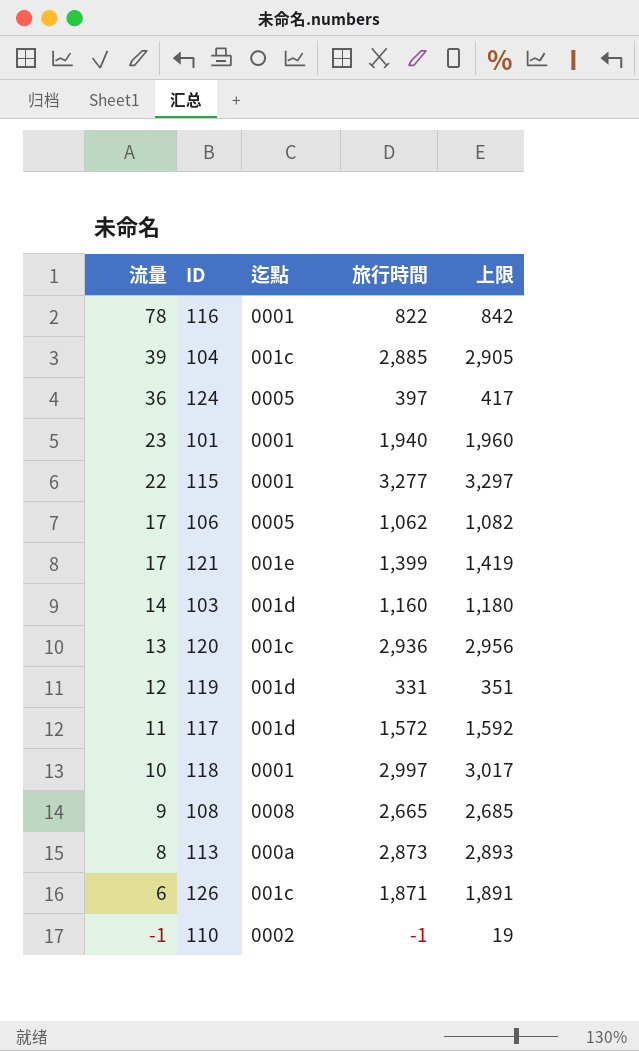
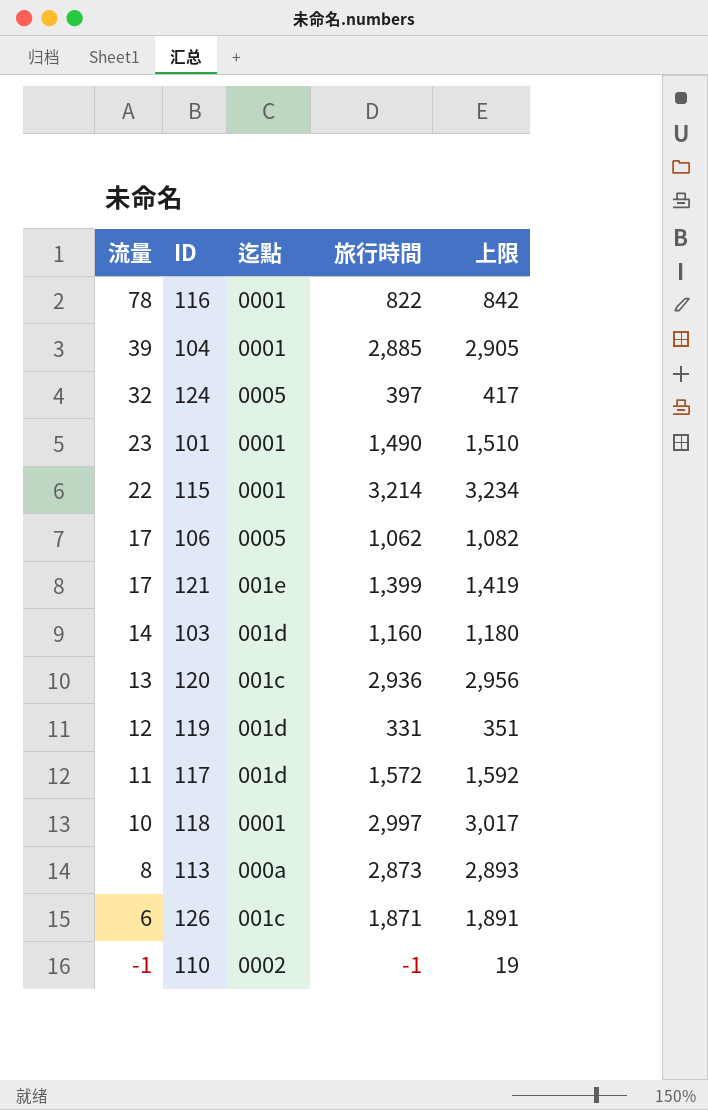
row 108: 9 | 0008 | 2,665 | 2,685 -> none
104 | 迄點: 001c -> 0001
124 | 流量: 36 -> 32
101 | 旅行時間: 1,940 -> 1,490
101 | 上限: 1,960 -> 1,510
115 | 旅行時間: 3,277 -> 3,214
115 | 上限: 3,297 -> 3,234

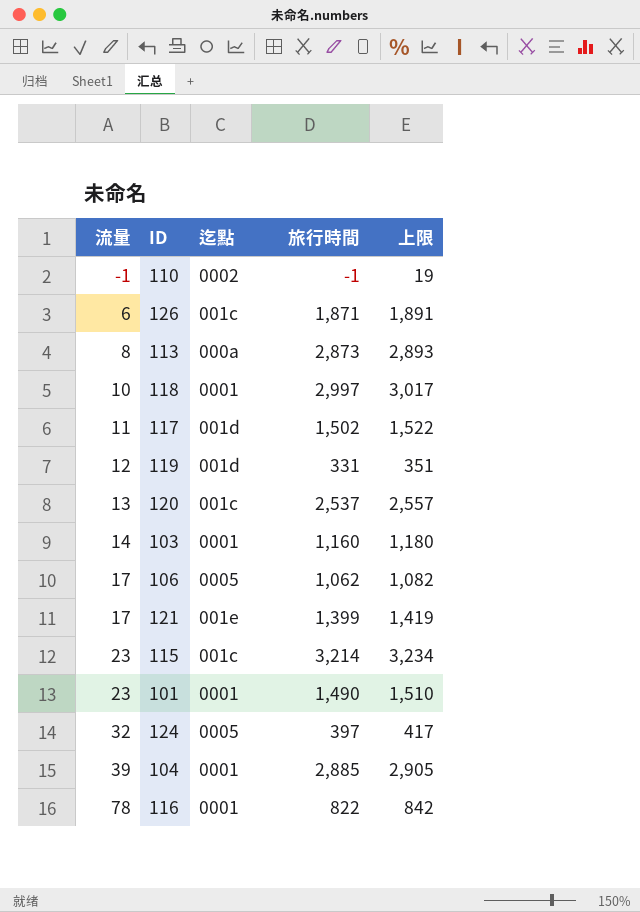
row order: 流量 descending -> 流量 ascending
117 | 旅行時間: 1,572 -> 1,502
117 | 上限: 1,592 -> 1,522
120 | 旅行時間: 2,936 -> 2,537
120 | 上限: 2,956 -> 2,557
103 | 迄點: 001d -> 0001
115 | 流量: 22 -> 23
115 | 迄點: 0001 -> 001c

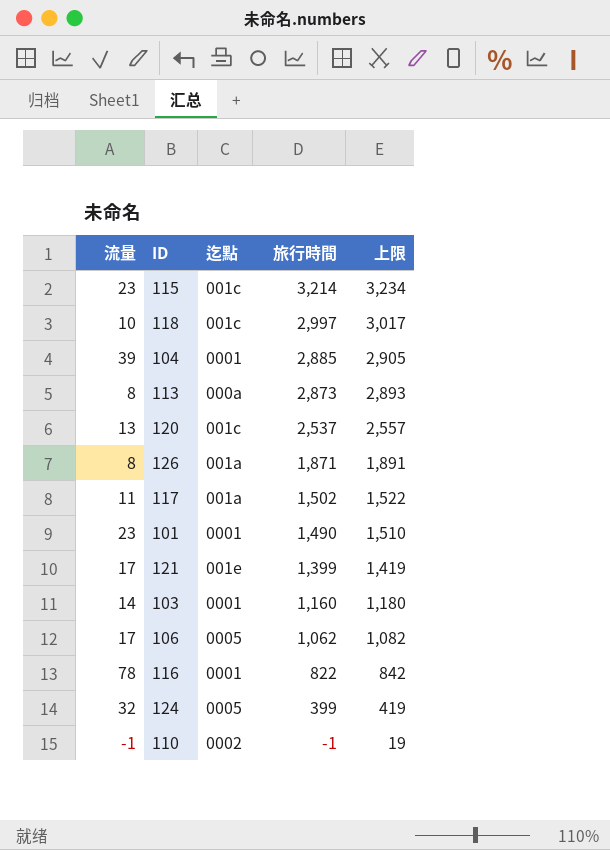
row order: 流量 ascending -> 旅行時間 descending
row 119: 12 | 001d | 331 | 351 -> none
118 | 迄點: 0001 -> 001c
126 | 流量: 6 -> 8
126 | 迄點: 001c -> 001a
117 | 迄點: 001d -> 001a
124 | 旅行時間: 397 -> 399
124 | 上限: 417 -> 419

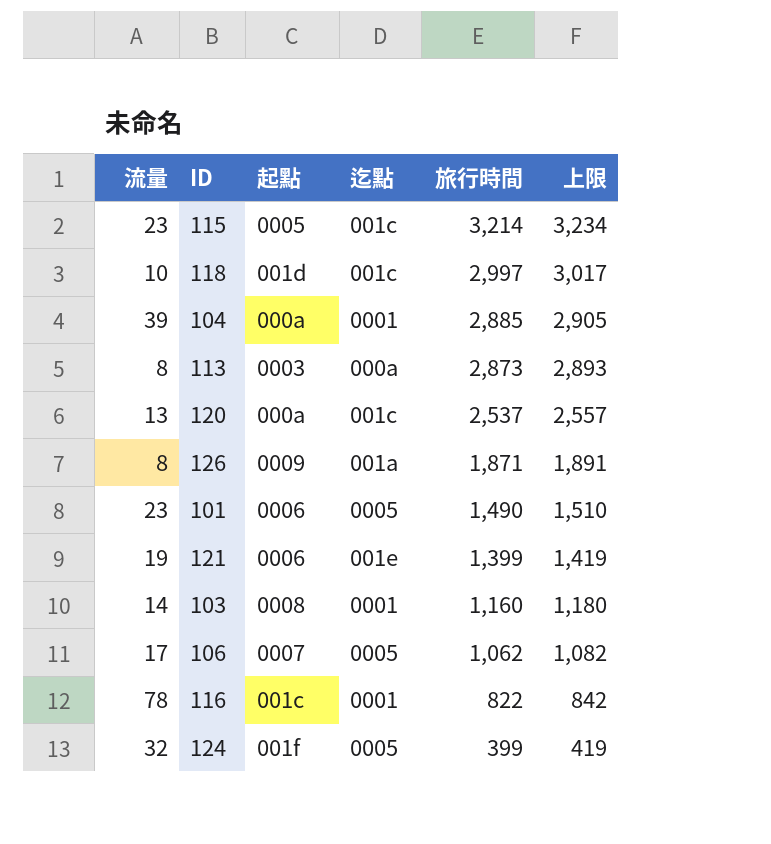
column 起點 | position: none -> 3
row 117: 11 | 001a | 1,502 | 1,522 -> none
row 110: -1 | 0002 | -1 | 19 -> none
101 | 迄點: 0001 -> 0005
121 | 流量: 17 -> 19

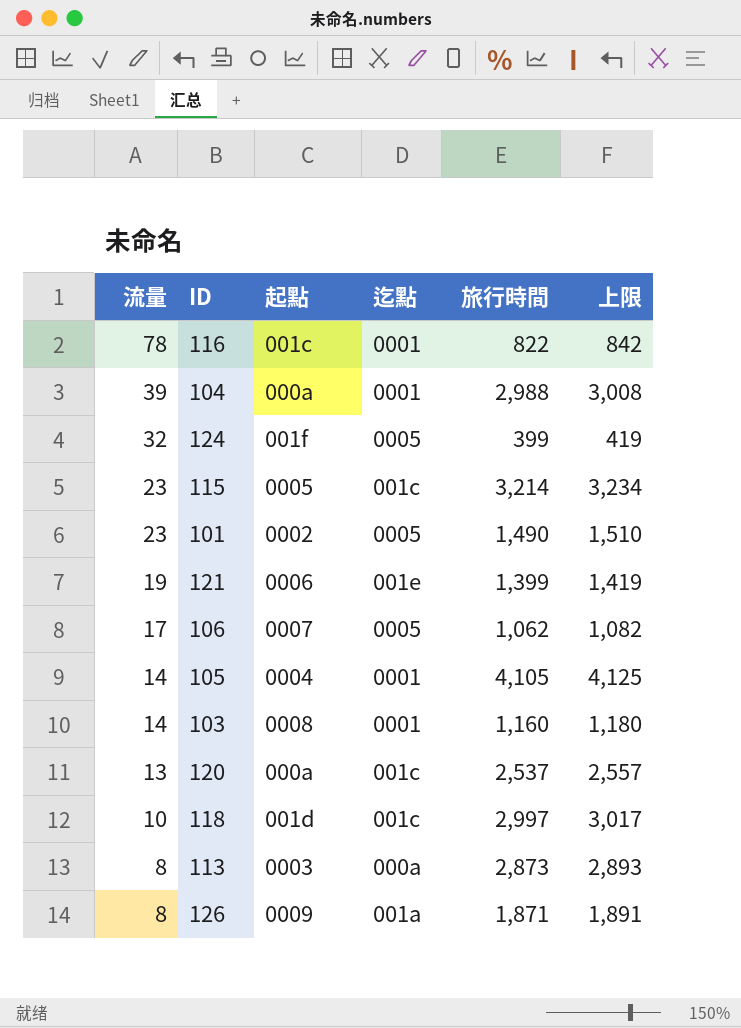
row order: 旅行時間 descending -> 流量 descending
104 | 旅行時間: 2,885 -> 2,988
104 | 上限: 2,905 -> 3,008
101 | 起點: 0006 -> 0002
row 105: none -> 14 | 0004 | 0001 | 4,105 | 4,125

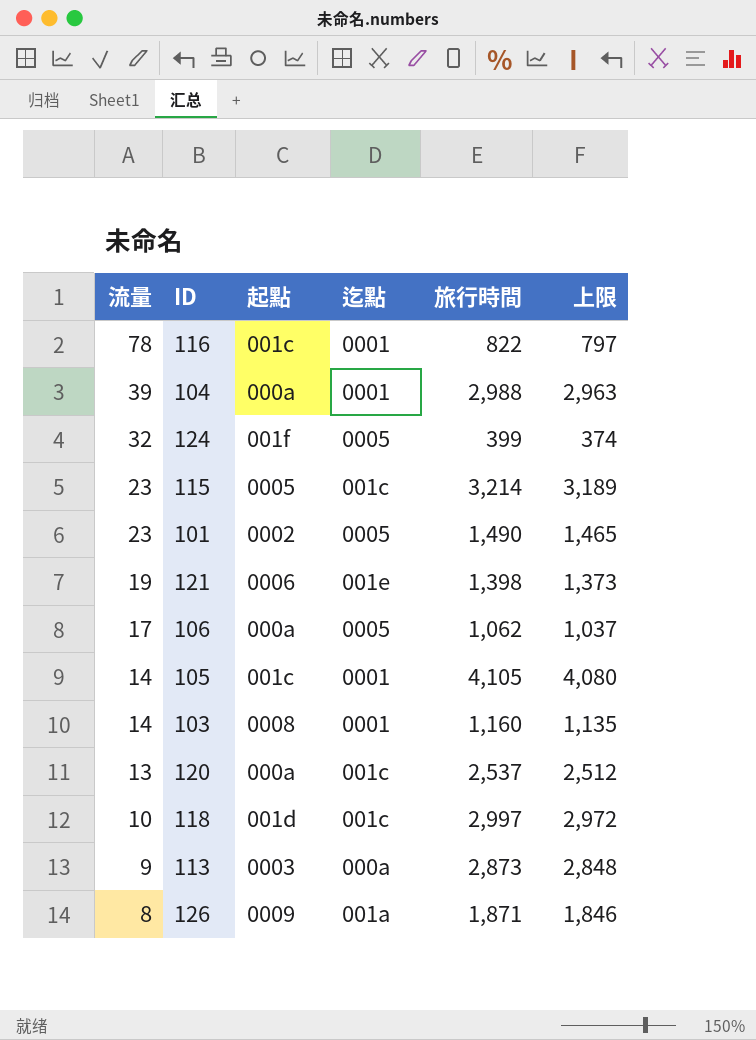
column 上限 | formula: [旅行時間] + 20 -> [旅行時間] - 25
121 | 旅行時間: 1,399 -> 1,398
106 | 起點: 0007 -> 000a
105 | 起點: 0004 -> 001c
113 | 流量: 8 -> 9

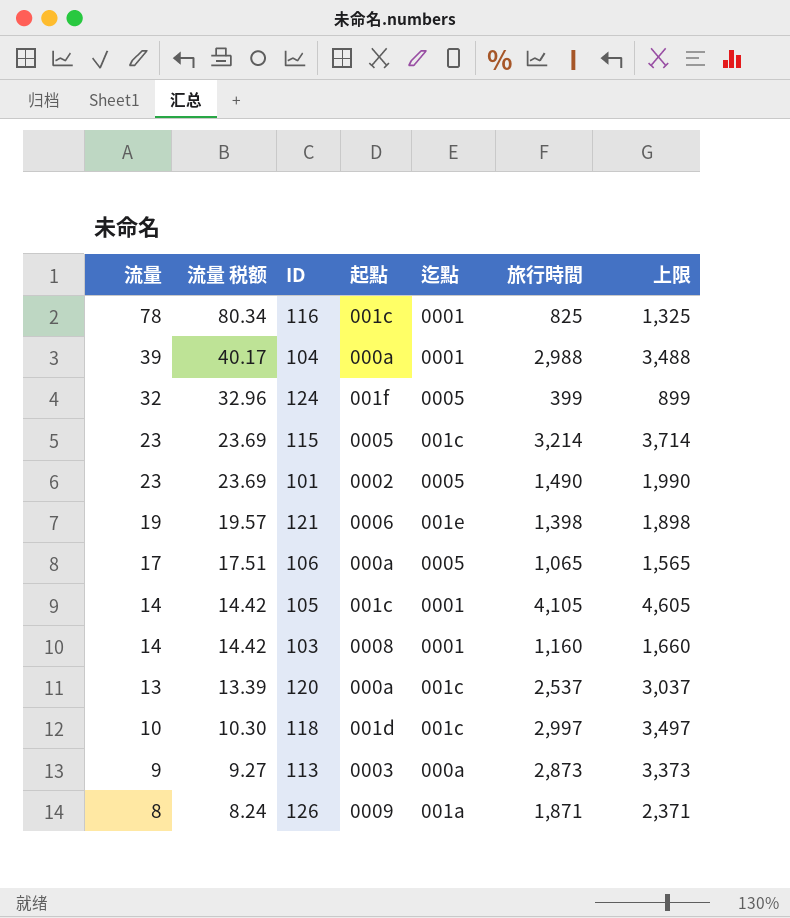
column 流量 税额 | formula: none -> [流量] * 1.03
column 上限 | formula: [旅行時間] - 25 -> [旅行時間] + 500
116 | 旅行時間: 822 -> 825
106 | 旅行時間: 1,062 -> 1,065

